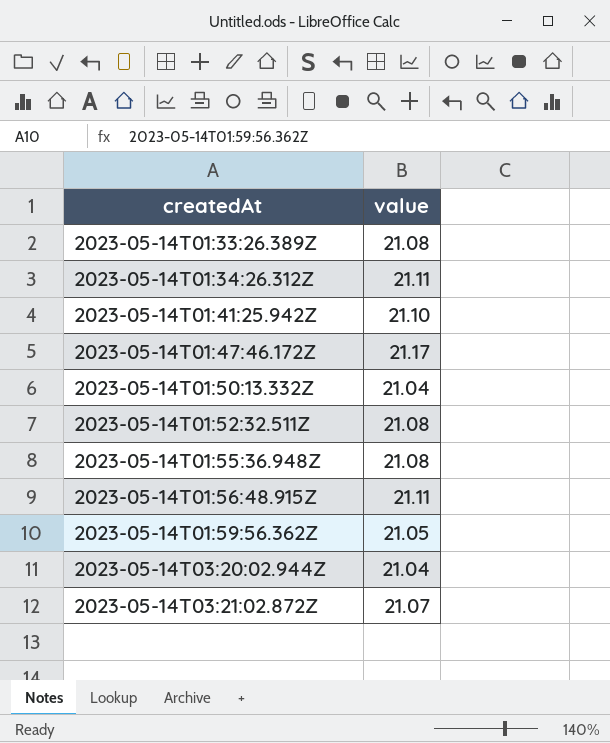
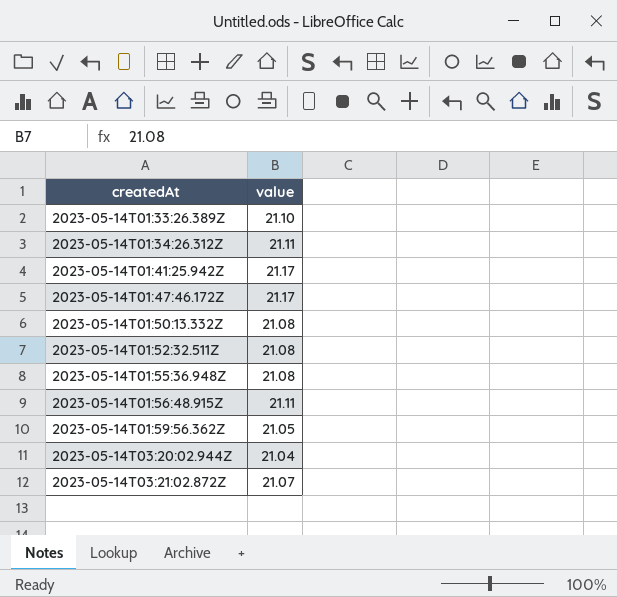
2023-05-14T01:33:26.389Z | value: 21.08 -> 21.10
2023-05-14T01:41:25.942Z | value: 21.10 -> 21.17
2023-05-14T01:50:13.332Z | value: 21.04 -> 21.08

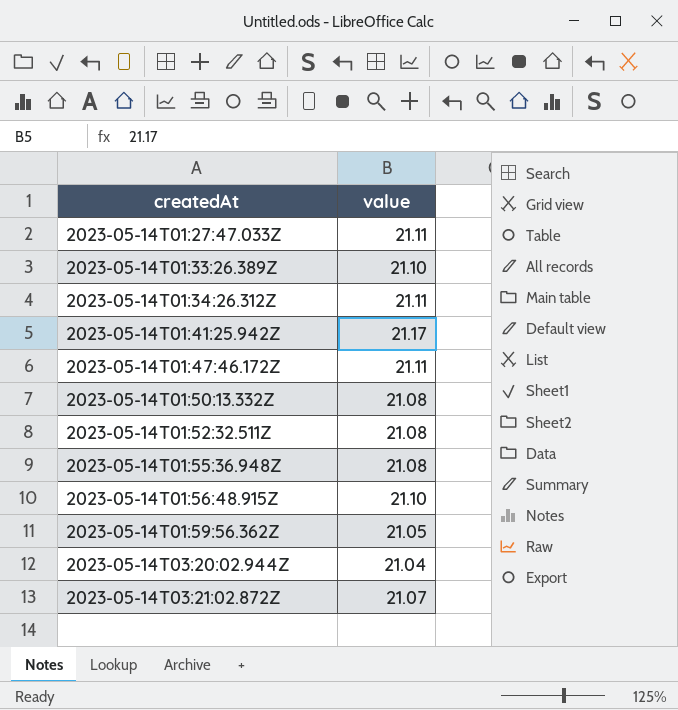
row 2023-05-14T01:27:47.033Z: none -> 21.11
2023-05-14T01:47:46.172Z | value: 21.17 -> 21.11
2023-05-14T01:56:48.915Z | value: 21.11 -> 21.10

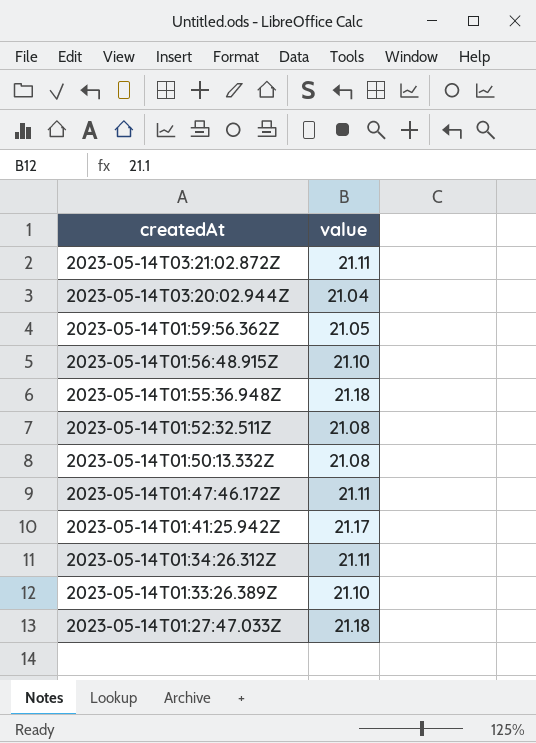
row order: createdAt ascending -> createdAt descending
2023-05-14T03:21:02.872Z | value: 21.07 -> 21.11
2023-05-14T01:55:36.948Z | value: 21.08 -> 21.18
2023-05-14T01:27:47.033Z | value: 21.11 -> 21.18

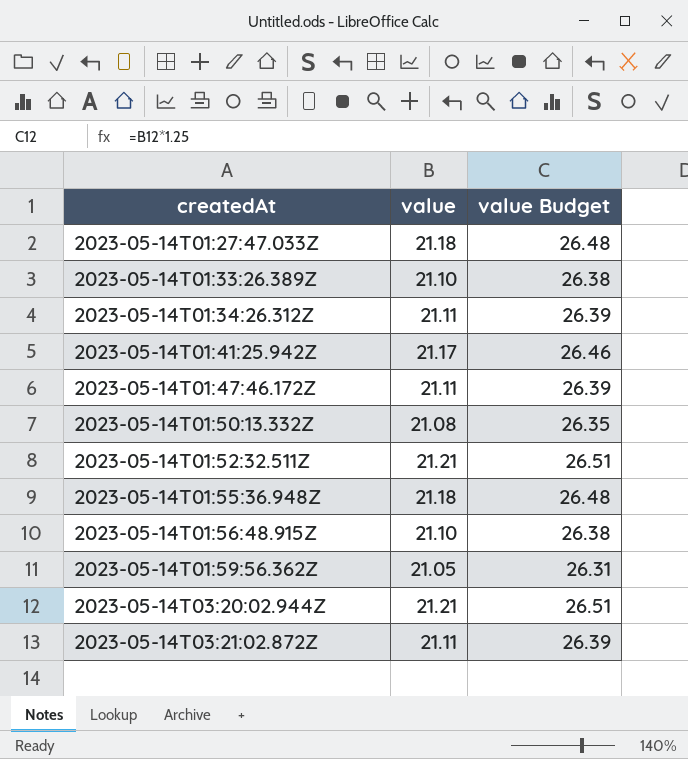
row order: createdAt descending -> createdAt ascending
column value Budget | formula: none -> [value] * 1.25
2023-05-14T01:52:32.511Z | value: 21.08 -> 21.21
2023-05-14T03:20:02.944Z | value: 21.04 -> 21.21

